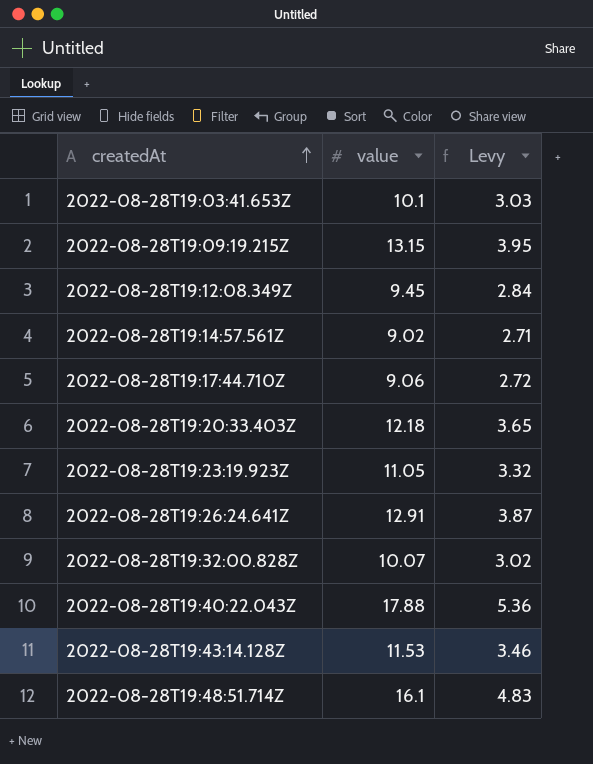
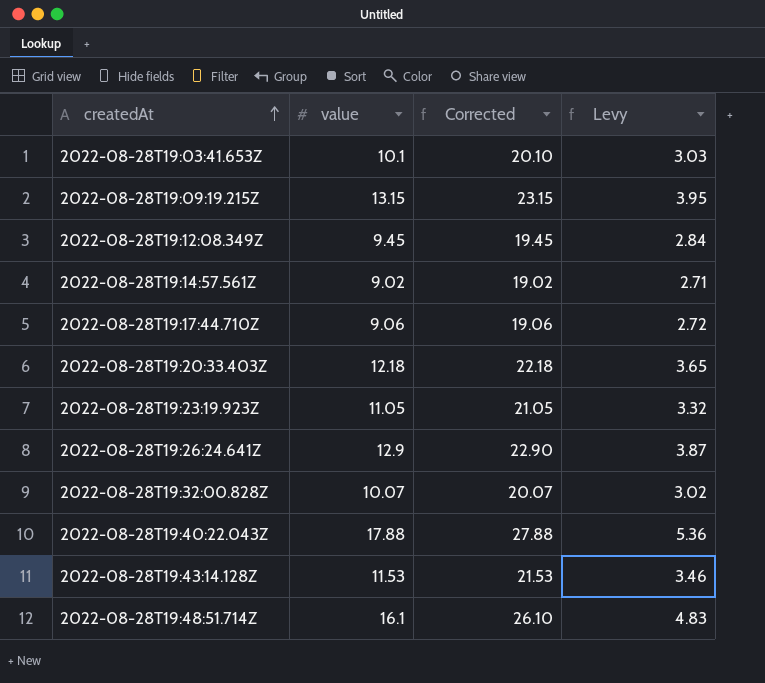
column Corrected | formula: none -> [value] + 10
2022-08-28T19:26:24.641Z | value: 12.91 -> 12.9

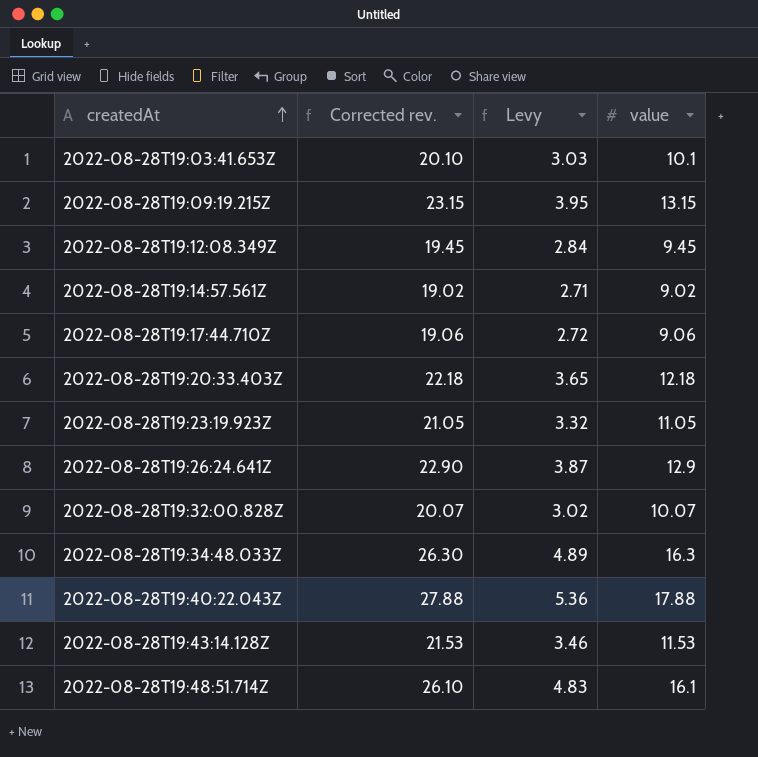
column name: Corrected -> Corrected rev.
column value | position: 2 -> 4
row 2022-08-28T19:34:48.033Z: none -> 26.30 | 4.89 | 16.3

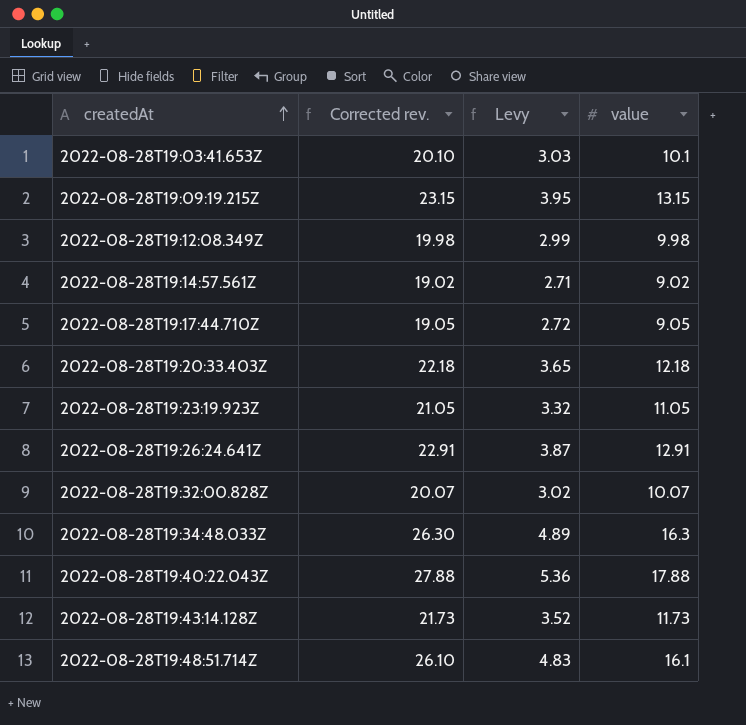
2022-08-28T19:12:08.349Z | Corrected rev.: 19.45 -> 19.98
2022-08-28T19:12:08.349Z | Levy: 2.84 -> 2.99
2022-08-28T19:12:08.349Z | value: 9.45 -> 9.98
2022-08-28T19:17:44.710Z | Corrected rev.: 19.06 -> 19.05
2022-08-28T19:17:44.710Z | value: 9.06 -> 9.05
2022-08-28T19:26:24.641Z | Corrected rev.: 22.90 -> 22.91
2022-08-28T19:26:24.641Z | value: 12.9 -> 12.91
2022-08-28T19:43:14.128Z | Corrected rev.: 21.53 -> 21.73
2022-08-28T19:43:14.128Z | Levy: 3.46 -> 3.52
2022-08-28T19:43:14.128Z | value: 11.53 -> 11.73

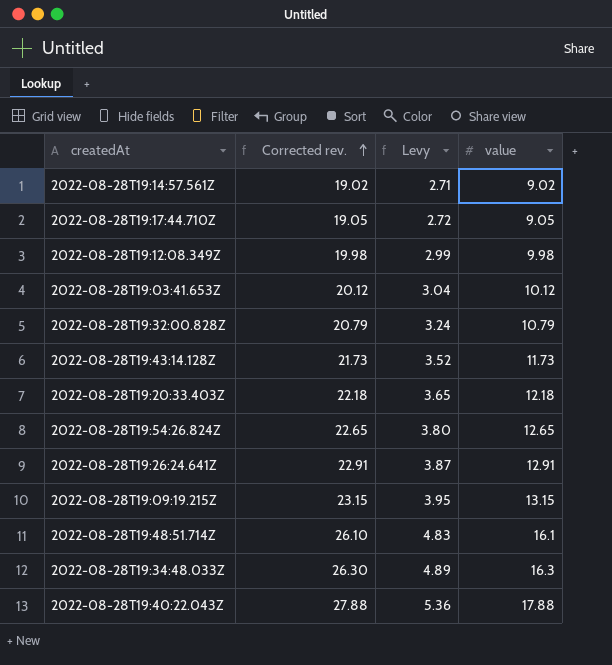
row order: createdAt ascending -> Corrected rev. ascending
row 2022-08-28T19:23:19.923Z: 21.05 | 3.32 | 11.05 -> none
2022-08-28T19:03:41.653Z | Corrected rev.: 20.10 -> 20.12
2022-08-28T19:03:41.653Z | Levy: 3.03 -> 3.04
2022-08-28T19:03:41.653Z | value: 10.1 -> 10.12
2022-08-28T19:32:00.828Z | Corrected rev.: 20.07 -> 20.79
2022-08-28T19:32:00.828Z | Levy: 3.02 -> 3.24
2022-08-28T19:32:00.828Z | value: 10.07 -> 10.79
row 2022-08-28T19:54:26.824Z: none -> 22.65 | 3.80 | 12.65

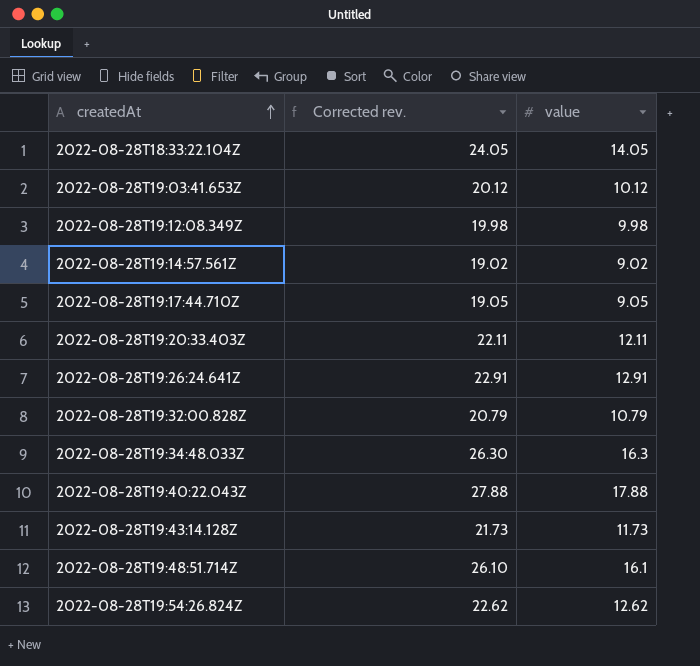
row order: Corrected rev. ascending -> createdAt ascending
column Levy | formula: [value] * 0.3 -> none
row 2022-08-28T19:09:19.215Z: 23.15 | 3.95 | 13.15 -> none
row 2022-08-28T18:33:22.104Z: none -> 24.05 | 14.05
2022-08-28T19:20:33.403Z | Corrected rev.: 22.18 -> 22.11
2022-08-28T19:20:33.403Z | value: 12.18 -> 12.11
2022-08-28T19:54:26.824Z | Corrected rev.: 22.65 -> 22.62
2022-08-28T19:54:26.824Z | value: 12.65 -> 12.62

